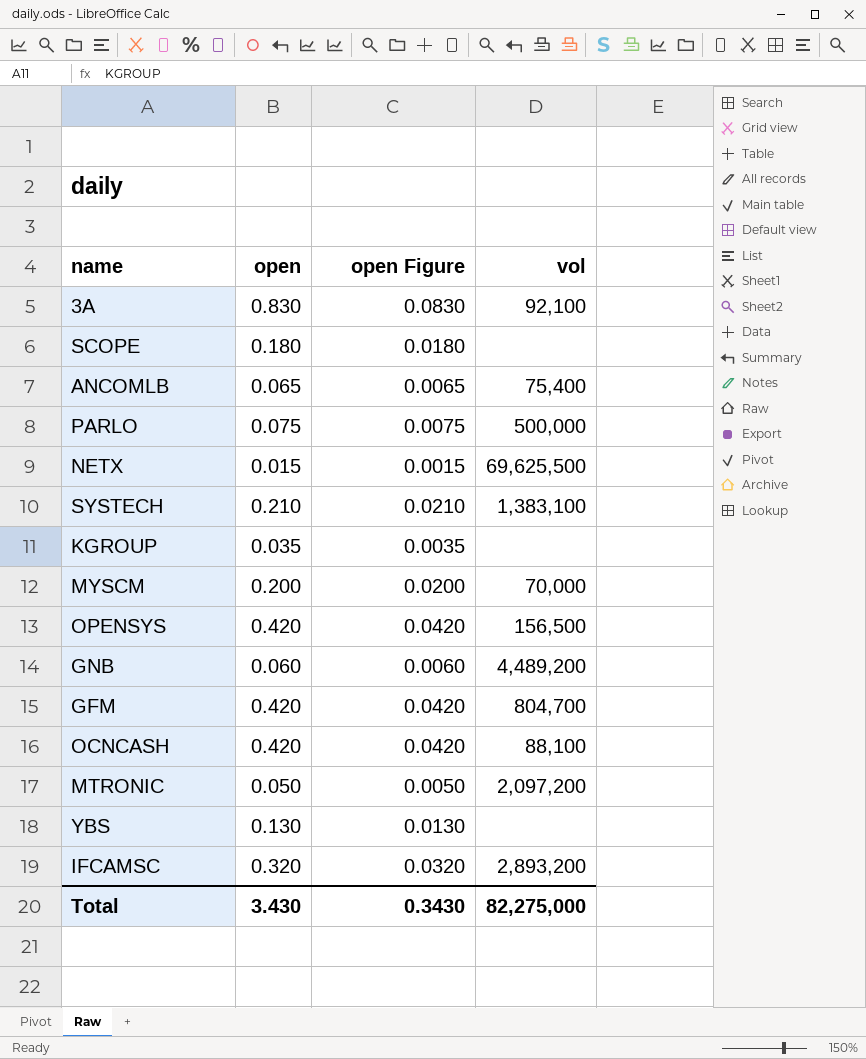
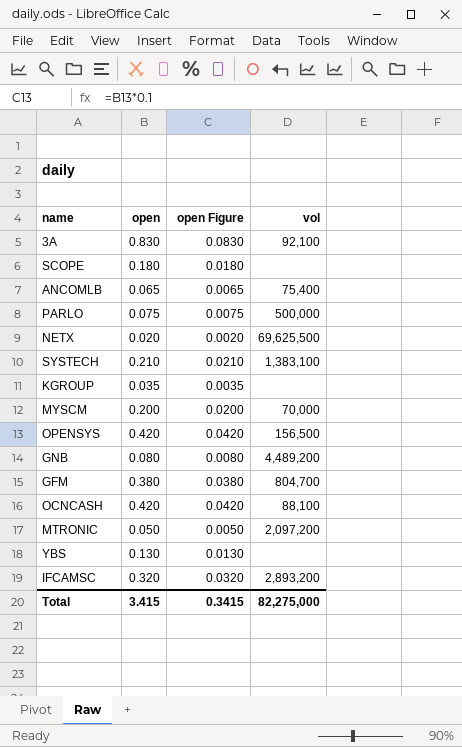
NETX | open: 0.015 -> 0.020
NETX | open Figure: 0.0015 -> 0.0020
GNB | open: 0.060 -> 0.080
GNB | open Figure: 0.0060 -> 0.0080
GFM | open: 0.420 -> 0.380
GFM | open Figure: 0.0420 -> 0.0380
Total | open: 3.430 -> 3.415
Total | open Figure: 0.3430 -> 0.3415

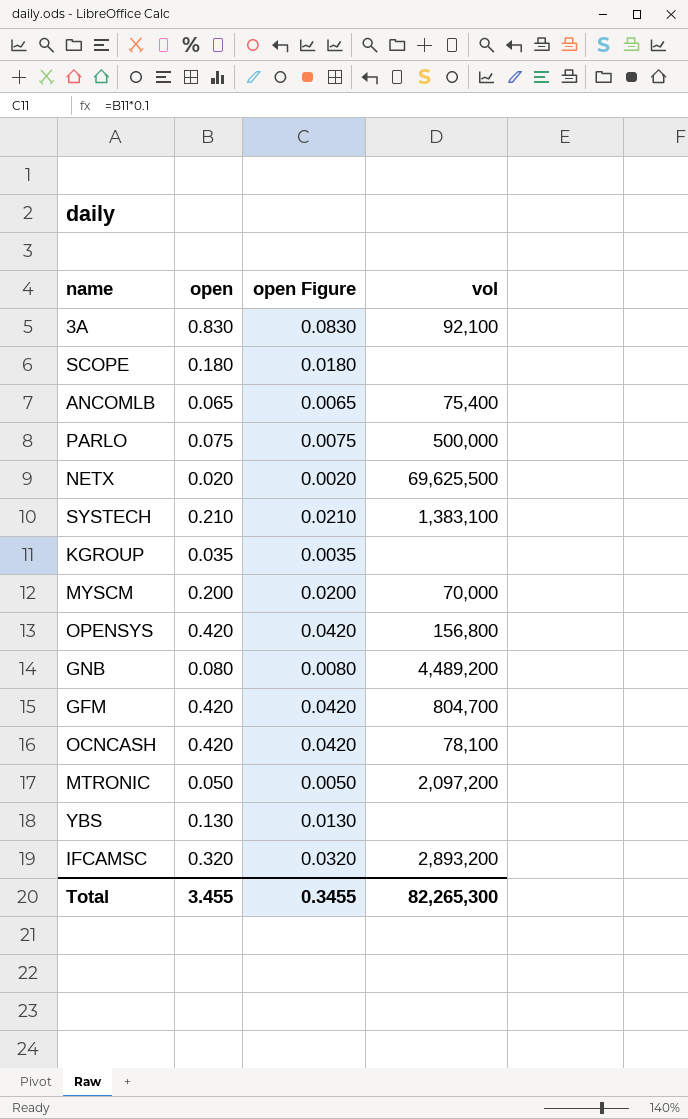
OPENSYS | vol: 156,500 -> 156,800
GFM | open: 0.380 -> 0.420
GFM | open Figure: 0.0380 -> 0.0420
OCNCASH | vol: 88,100 -> 78,100
Total | open: 3.415 -> 3.455
Total | open Figure: 0.3415 -> 0.3455
Total | vol: 82,275,000 -> 82,265,300

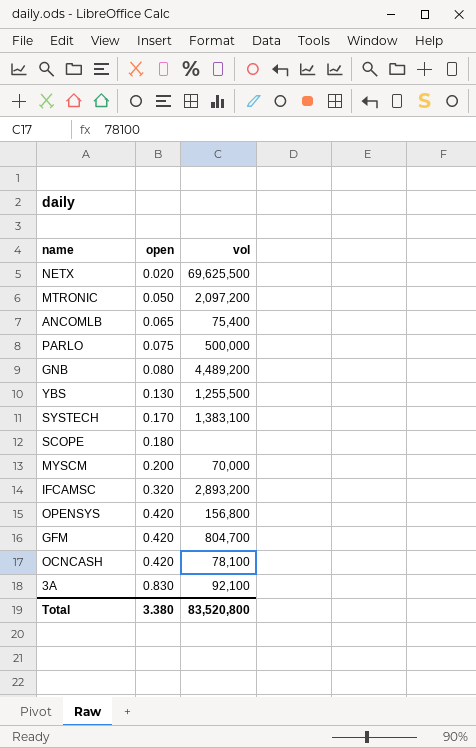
row order: none -> open ascending
column open Figure | formula: [open] * 0.1 -> none
row KGROUP: 0.035 | 0.0035 | none -> none
YBS | vol: none -> 1,255,500
SYSTECH | open: 0.210 -> 0.170
Total | open: 3.455 -> 3.380
Total | vol: 82,265,300 -> 83,520,800

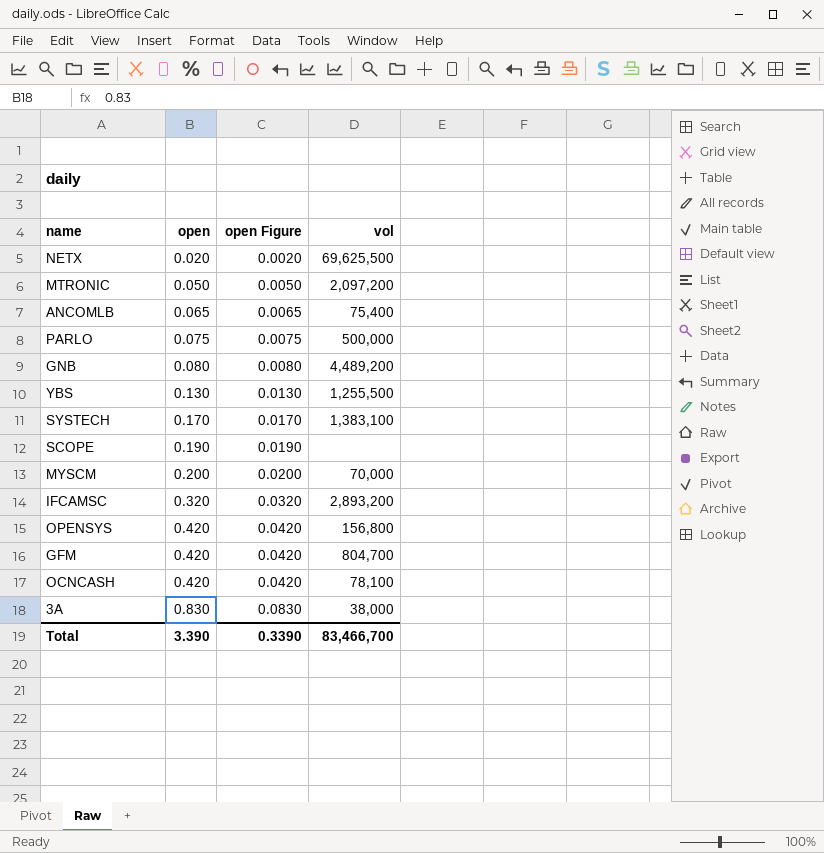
column open Figure | formula: none -> [open] * 0.1
SCOPE | open: 0.180 -> 0.190
3A | vol: 92,100 -> 38,000
Total | open: 3.380 -> 3.390
Total | vol: 83,520,800 -> 83,466,700

